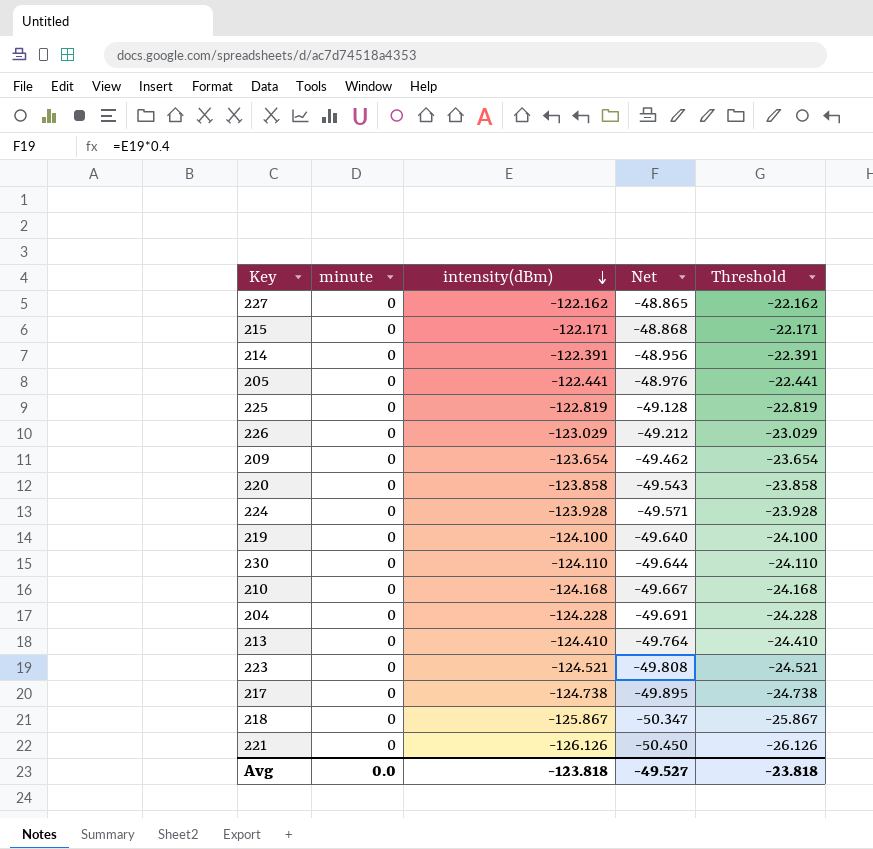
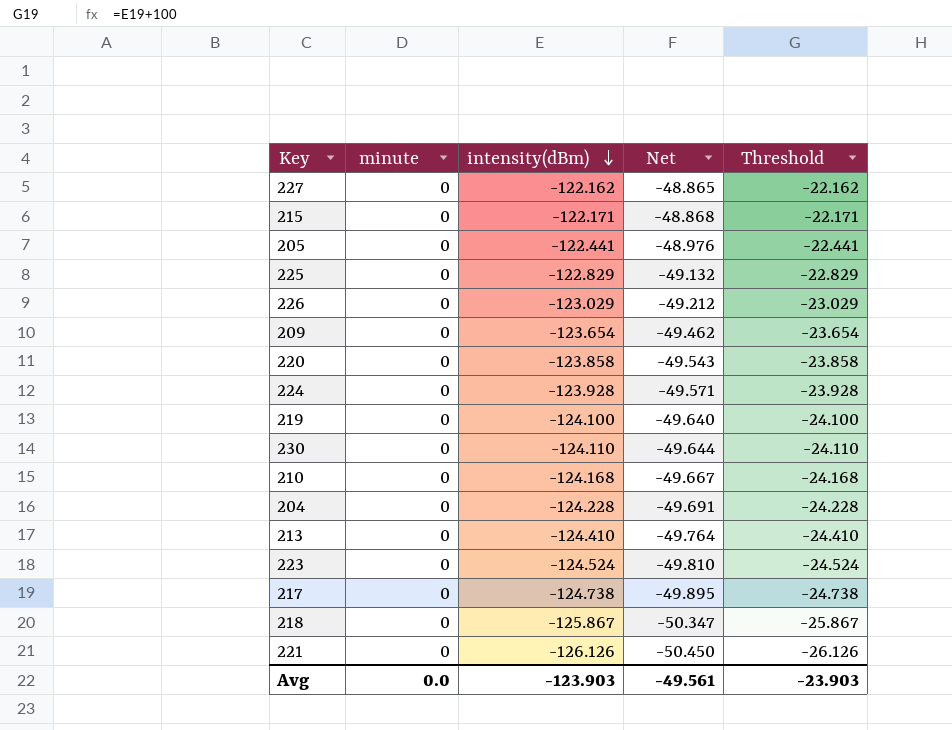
row 214: 0 | -122.391 | -48.956 | -22.391 -> none
225 | intensity(dBm): -122.819 -> -122.829
225 | Net: -49.128 -> -49.132
225 | Threshold: -22.819 -> -22.829
223 | intensity(dBm): -124.521 -> -124.524
223 | Net: -49.808 -> -49.810
223 | Threshold: -24.521 -> -24.524
Avg | intensity(dBm): -123.818 -> -123.903
Avg | Net: -49.527 -> -49.561
Avg | Threshold: -23.818 -> -23.903

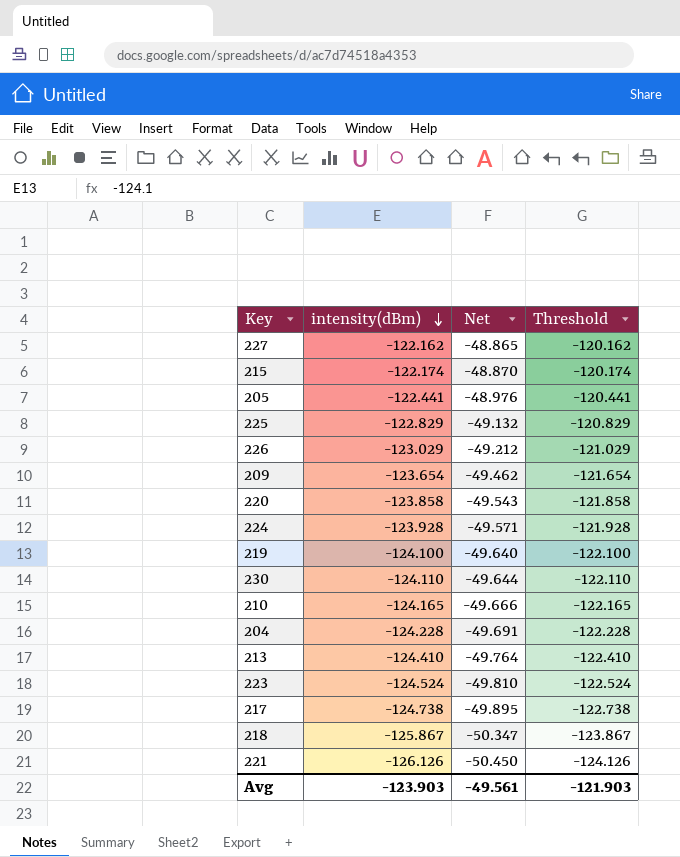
column minute | position: 2 -> none
column Threshold | formula: [intensity(dBm)] + 100 -> [intensity(dBm)] + 2
215 | intensity(dBm): -122.171 -> -122.174
215 | Net: -48.868 -> -48.870
210 | intensity(dBm): -124.168 -> -124.165
210 | Net: -49.667 -> -49.666
Avg | Threshold: -23.903 -> -121.903

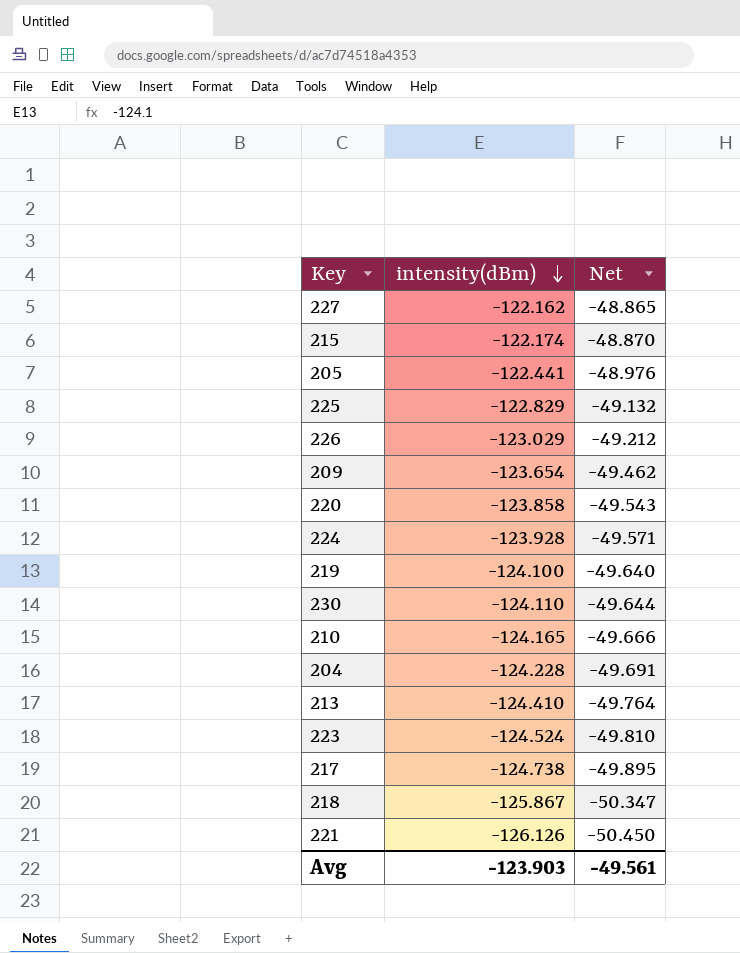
column Threshold | formula: [intensity(dBm)] + 2 -> none

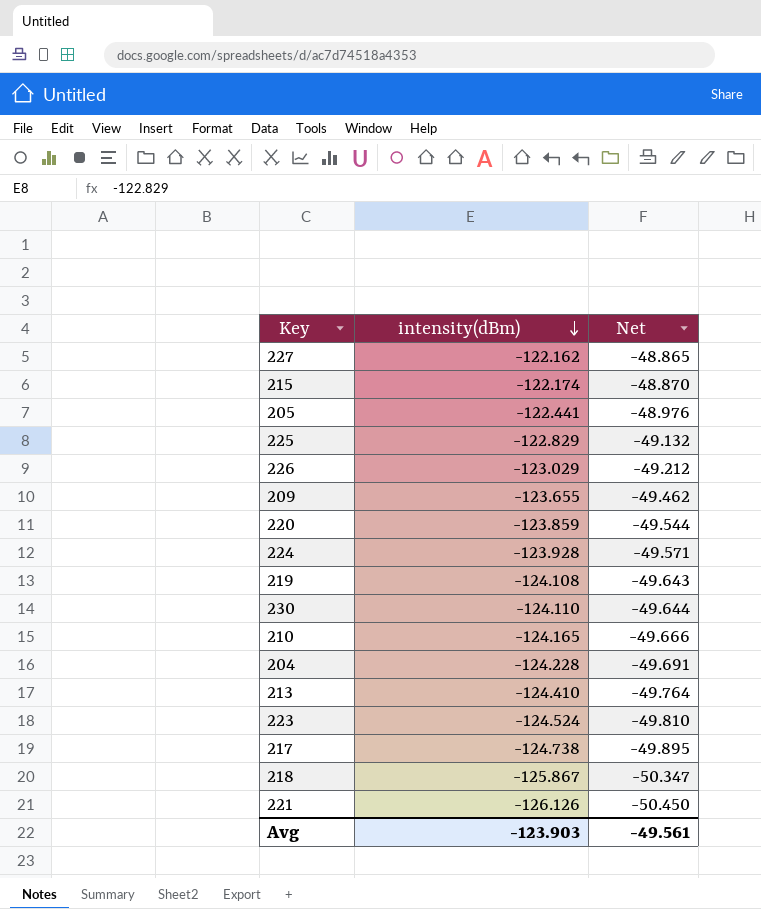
209 | intensity(dBm): -123.654 -> -123.655
220 | intensity(dBm): -123.858 -> -123.859
220 | Net: -49.543 -> -49.544
219 | intensity(dBm): -124.100 -> -124.108
219 | Net: -49.640 -> -49.643

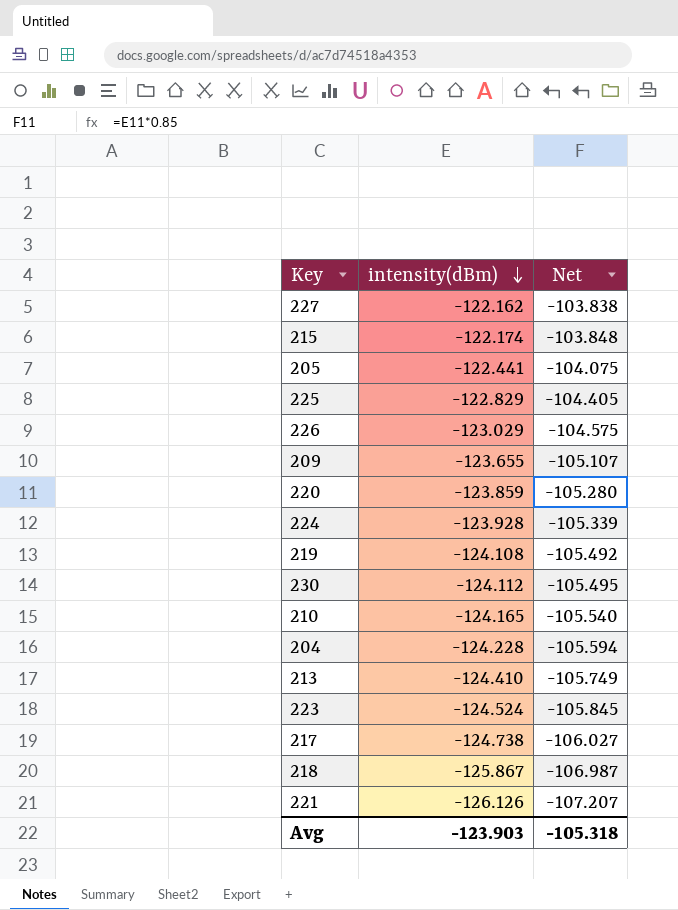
column Net | formula: [intensity(dBm)] * 0.4 -> [intensity(dBm)] * 0.85
230 | intensity(dBm): -124.110 -> -124.112
Avg | Net: -49.561 -> -105.318

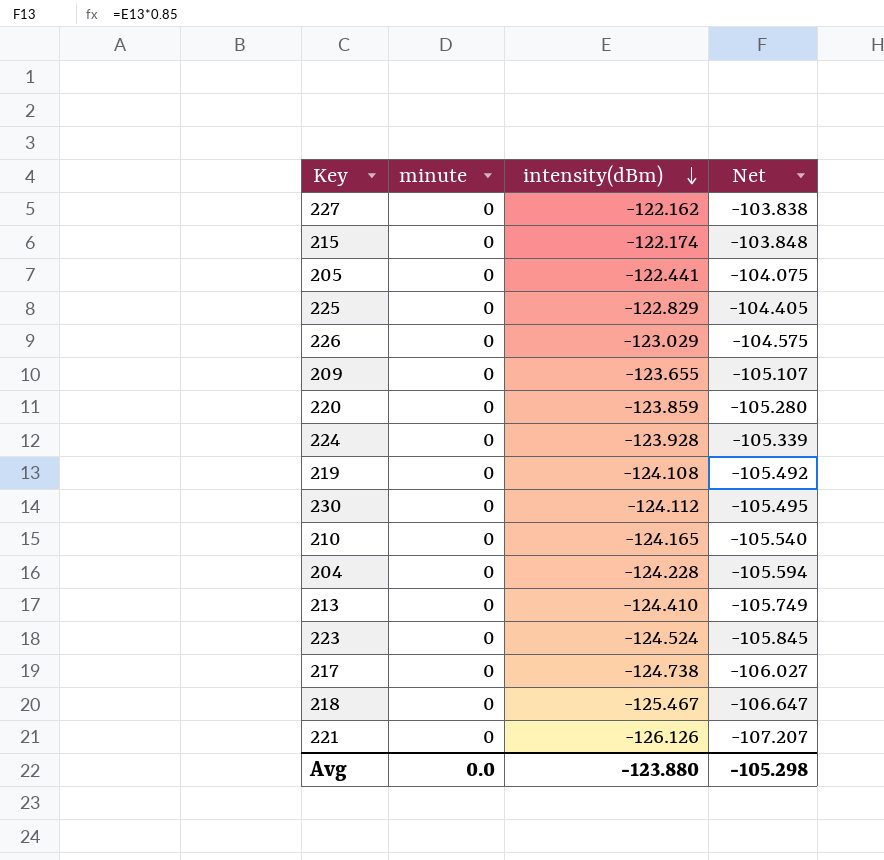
column minute | position: none -> 2
218 | intensity(dBm): -125.867 -> -125.467
218 | Net: -106.987 -> -106.647
Avg | intensity(dBm): -123.903 -> -123.880
Avg | Net: -105.318 -> -105.298

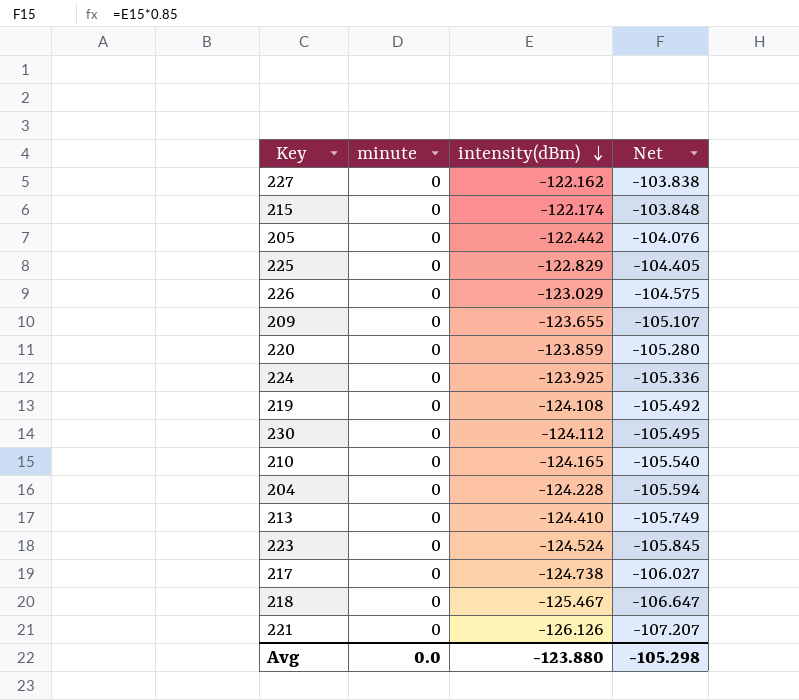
205 | intensity(dBm): -122.441 -> -122.442
205 | Net: -104.075 -> -104.076
224 | intensity(dBm): -123.928 -> -123.925
224 | Net: -105.339 -> -105.336

